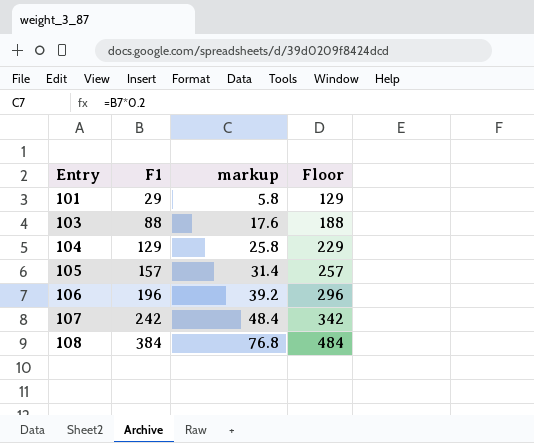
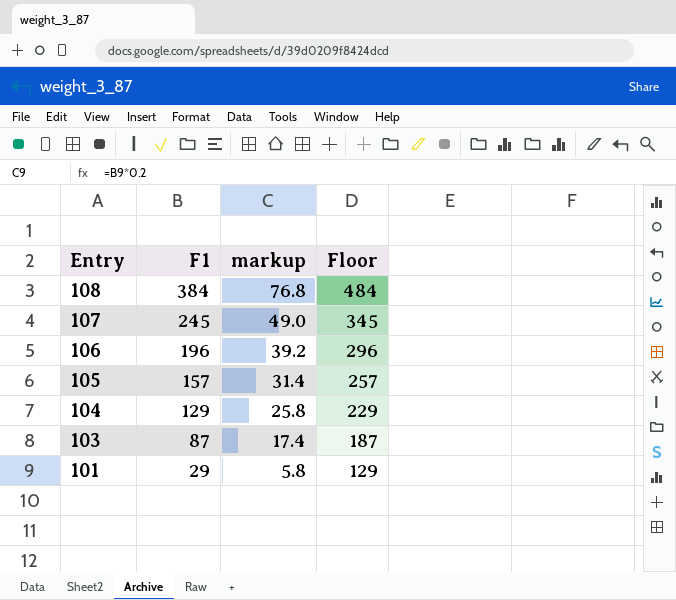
row order: Entry ascending -> Entry descending
107 | F1: 242 -> 245
107 | markup: 48.4 -> 49.0
107 | Floor: 342 -> 345
103 | F1: 88 -> 87
103 | markup: 17.6 -> 17.4
103 | Floor: 188 -> 187

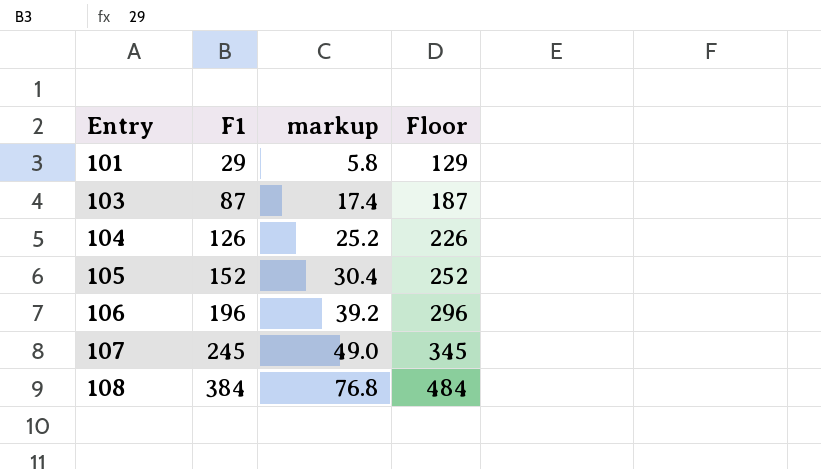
row order: Entry descending -> Entry ascending
104 | F1: 129 -> 126
104 | markup: 25.8 -> 25.2
104 | Floor: 229 -> 226
105 | F1: 157 -> 152
105 | markup: 31.4 -> 30.4
105 | Floor: 257 -> 252

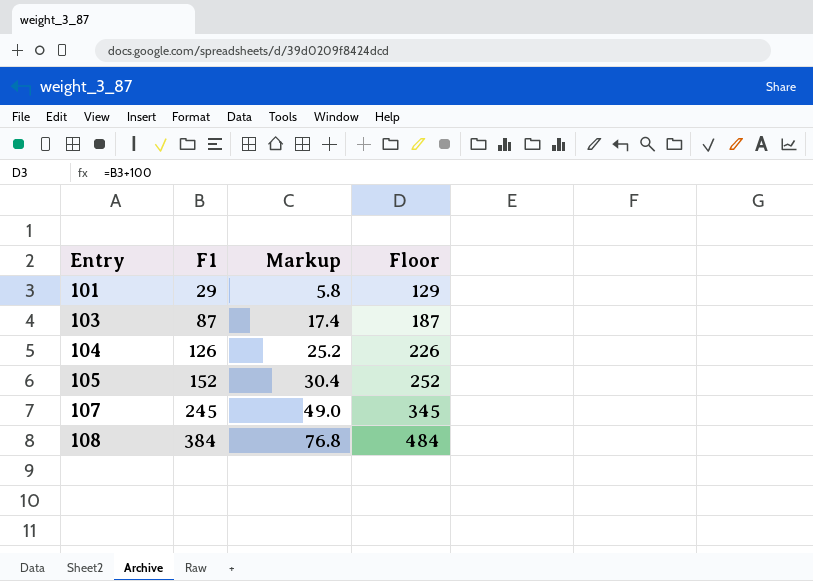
column name: markup -> Markup
row 106: 196 | 39.2 | 296 -> none

